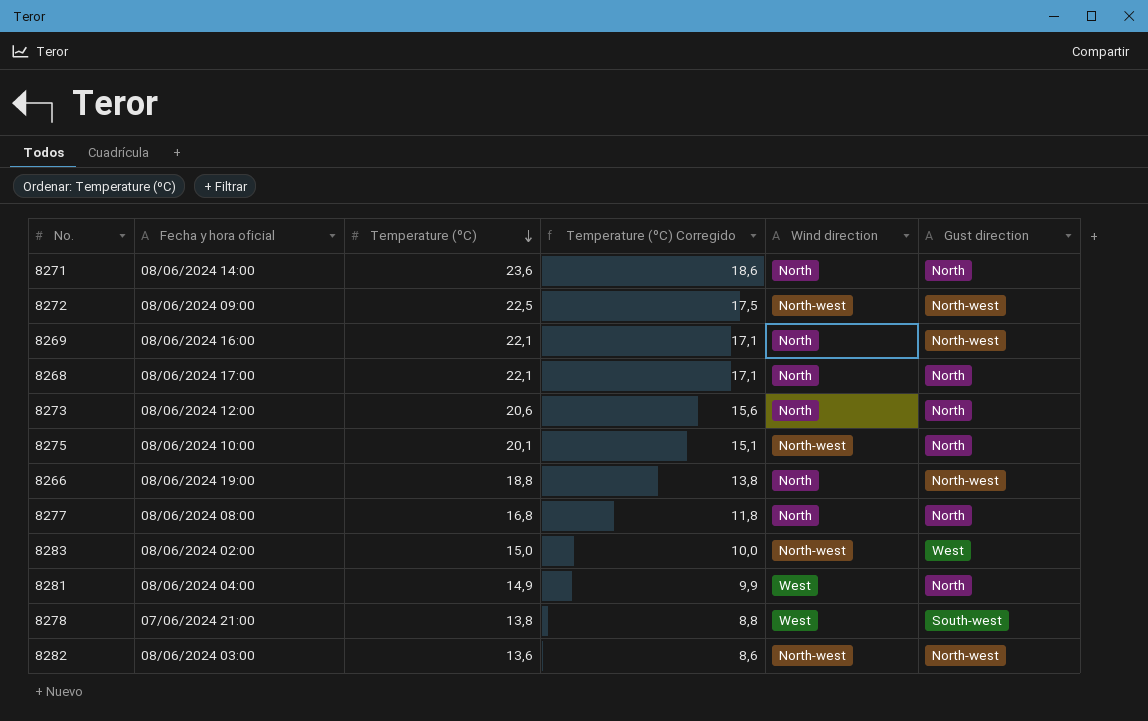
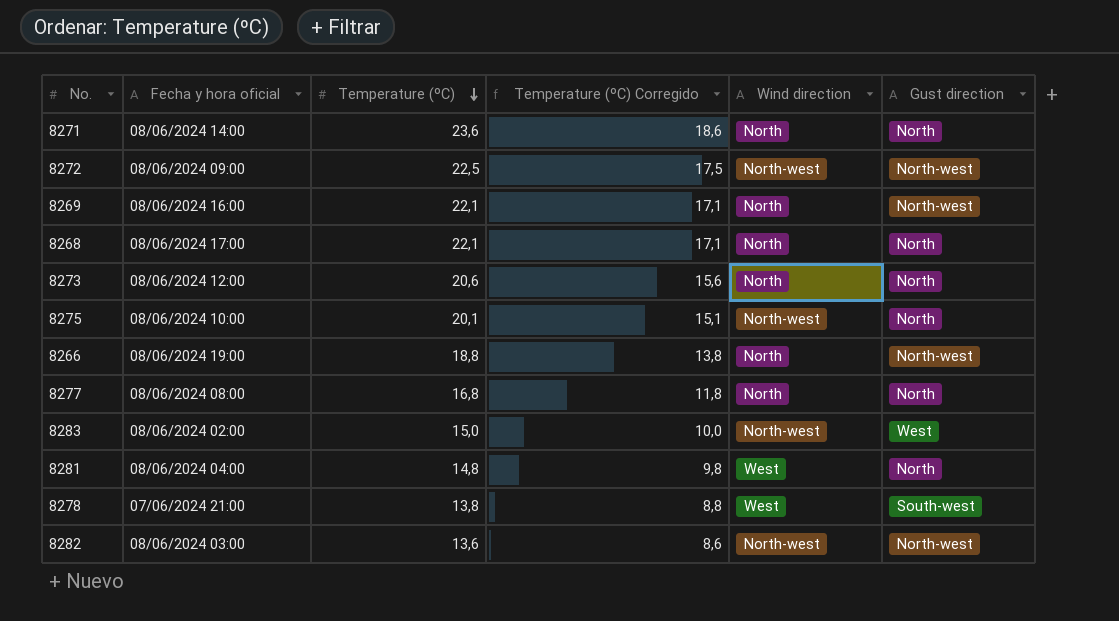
8281 | Temperature (ºC): 14,9 -> 14,8
8281 | Temperature (ºC) Corregido: 9,9 -> 9,8

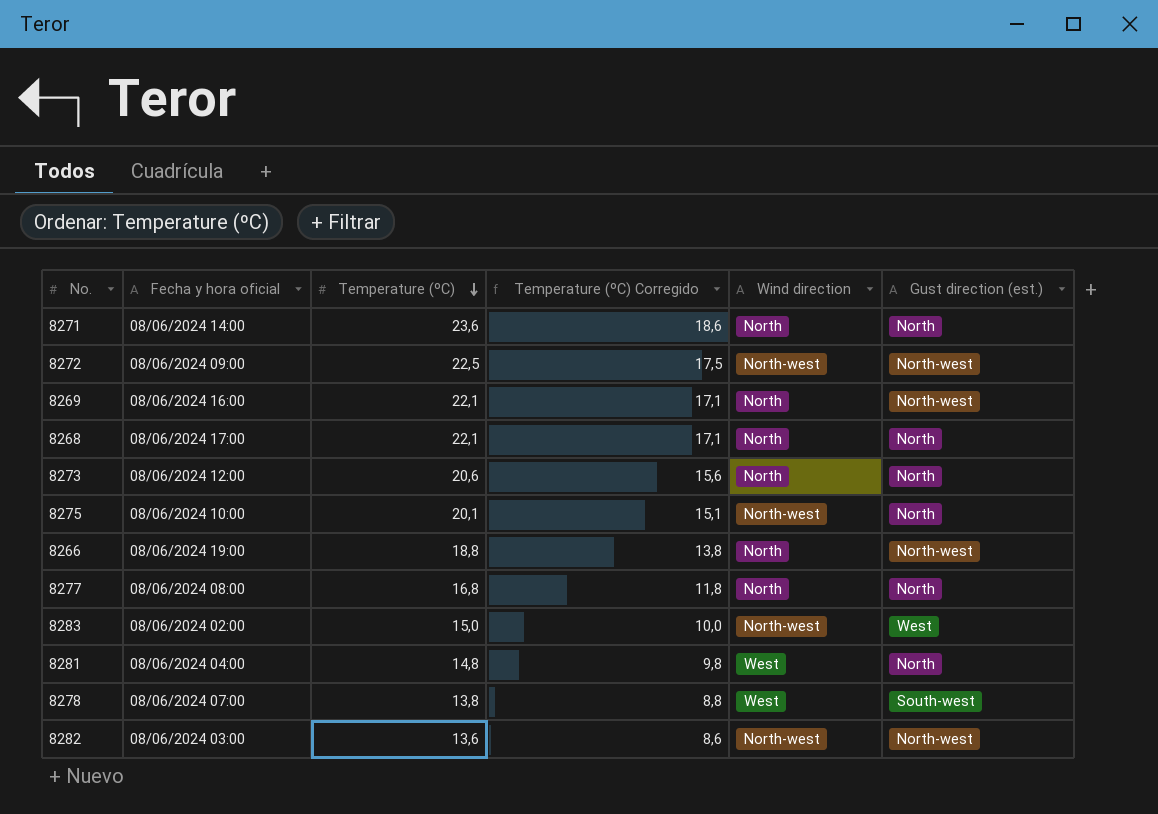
column name: Gust direction -> Gust direction (est.)
8278 | Fecha y hora oficial: 07/06/2024 21:00 -> 08/06/2024 07:00

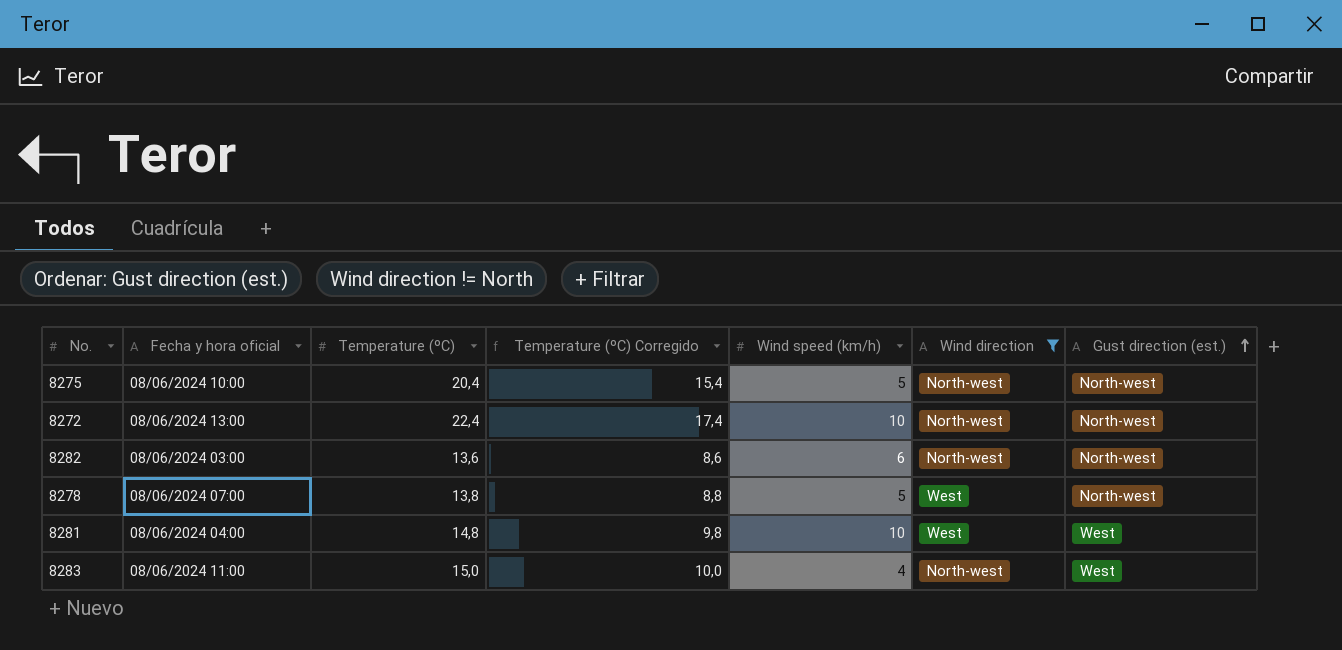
filter: none -> Wind direction != North
row order: Temperature (ºC) descending -> Gust direction (est.) ascending
column Wind speed (km/h) | position: none -> 5
8275 | Temperature (ºC): 20,1 -> 20,4
8275 | Temperature (ºC) Corregido: 15,1 -> 15,4
8275 | Gust direction (est.): North -> North-west
8272 | Fecha y hora oficial: 08/06/2024 09:00 -> 08/06/2024 13:00
8272 | Temperature (ºC): 22,5 -> 22,4
8272 | Temperature (ºC) Corregido: 17,5 -> 17,4
8278 | Gust direction (est.): South-west -> North-west
8281 | Gust direction (est.): North -> West
8283 | Fecha y hora oficial: 08/06/2024 02:00 -> 08/06/2024 11:00

